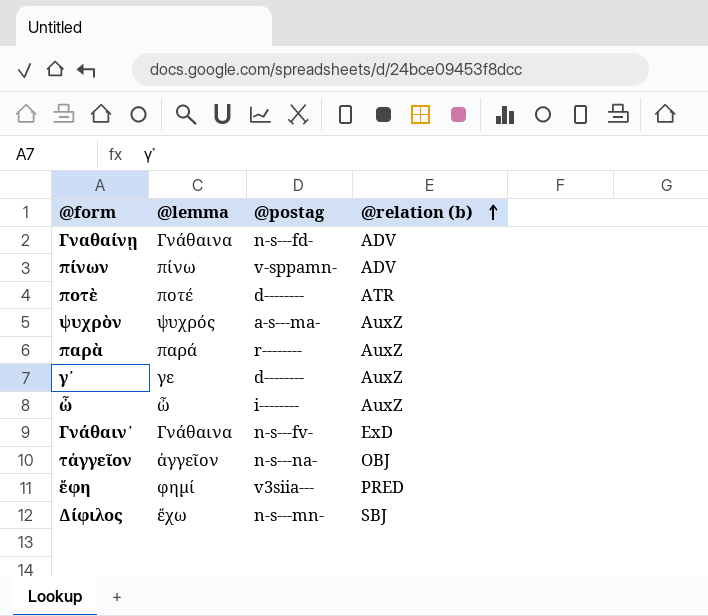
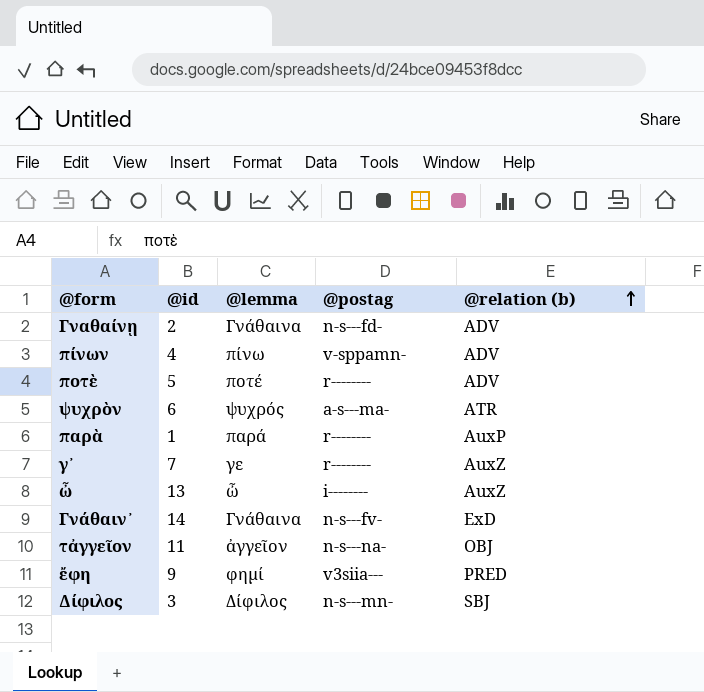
column @id | position: none -> 2
ποτὲ | @postag: d-------- -> r--------
ποτὲ | @relation (b): ATR -> ADV
ψυχρὸν | @relation (b): AuxZ -> ATR
παρὰ | @relation (b): AuxZ -> AuxP
γ᾽ | @postag: d-------- -> r--------
Δίφιλος | @lemma: ἔχω -> Δίφιλος

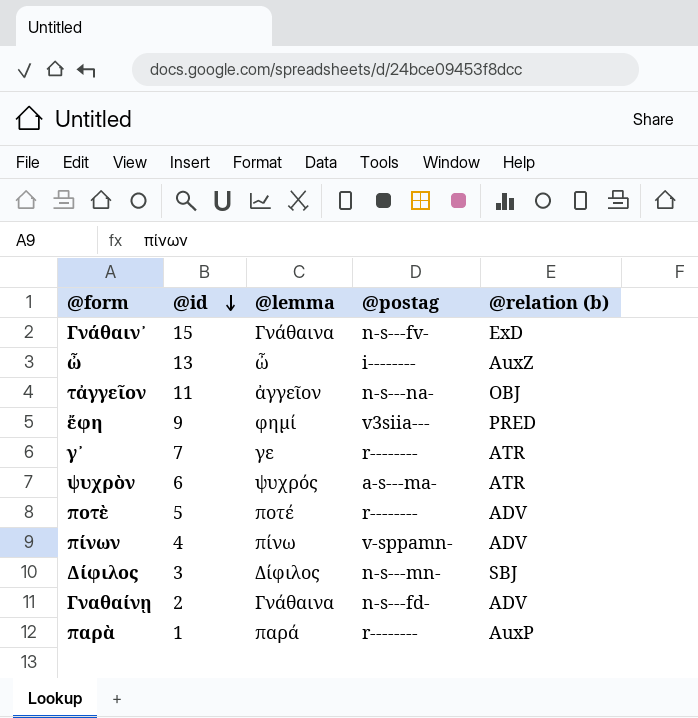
row order: @relation (b) ascending -> @id descending
Γνάθαιν᾽ | @id: 14 -> 15
γ᾽ | @relation (b): AuxZ -> ATR

